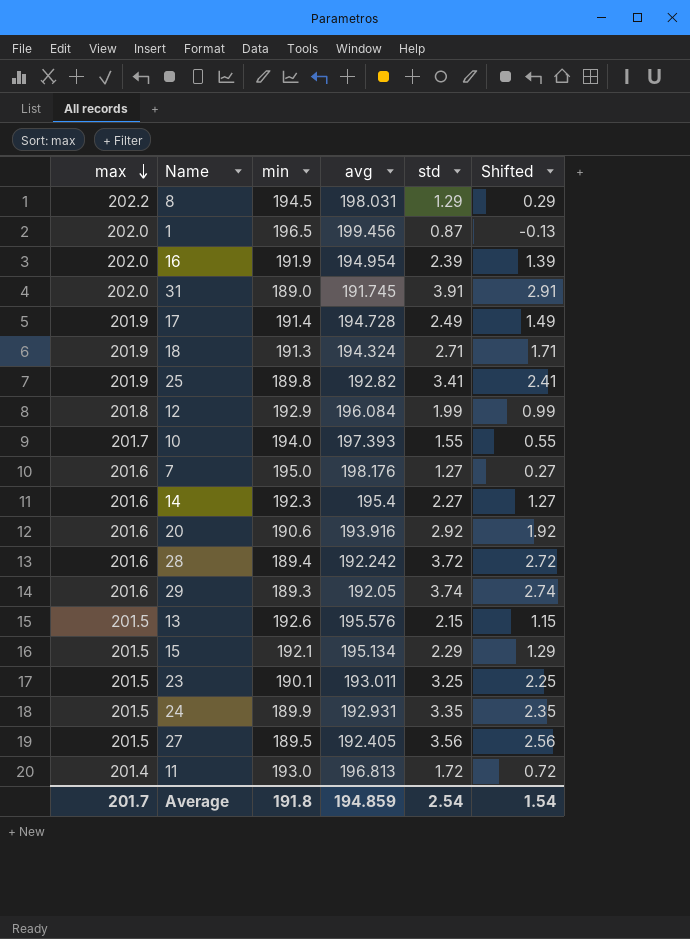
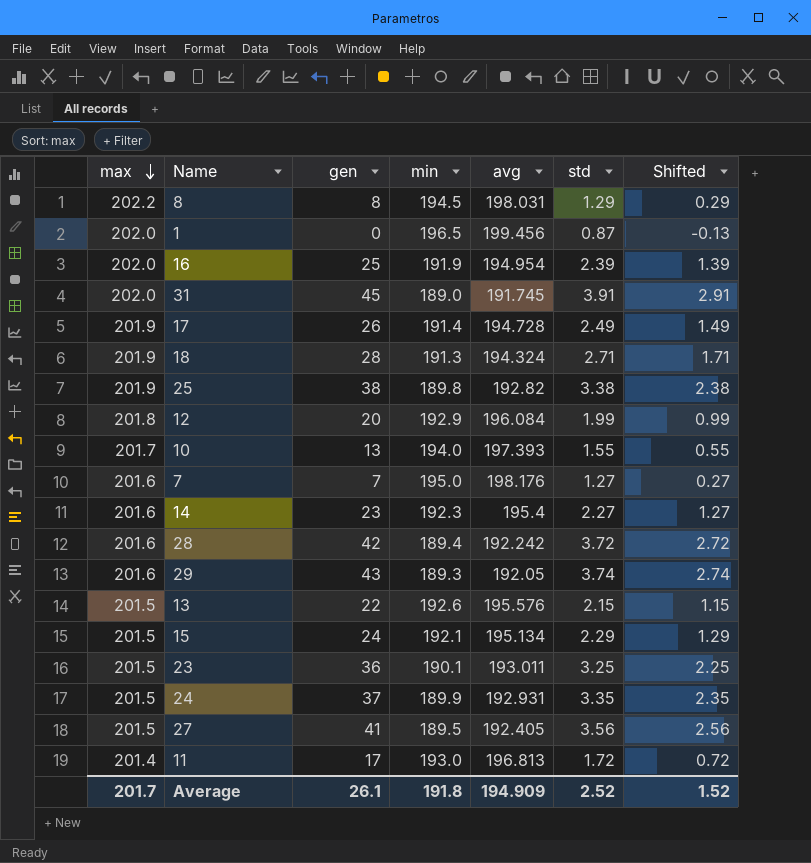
column gen | position: none -> 3
row 20: 201.6 | 190.6 | 193.916 | 2.92 | 1.92 -> none
25 | std: 3.41 -> 3.38
25 | Shifted: 2.41 -> 2.38
Average | avg: 194.859 -> 194.909
Average | std: 2.54 -> 2.52
Average | Shifted: 1.54 -> 1.52

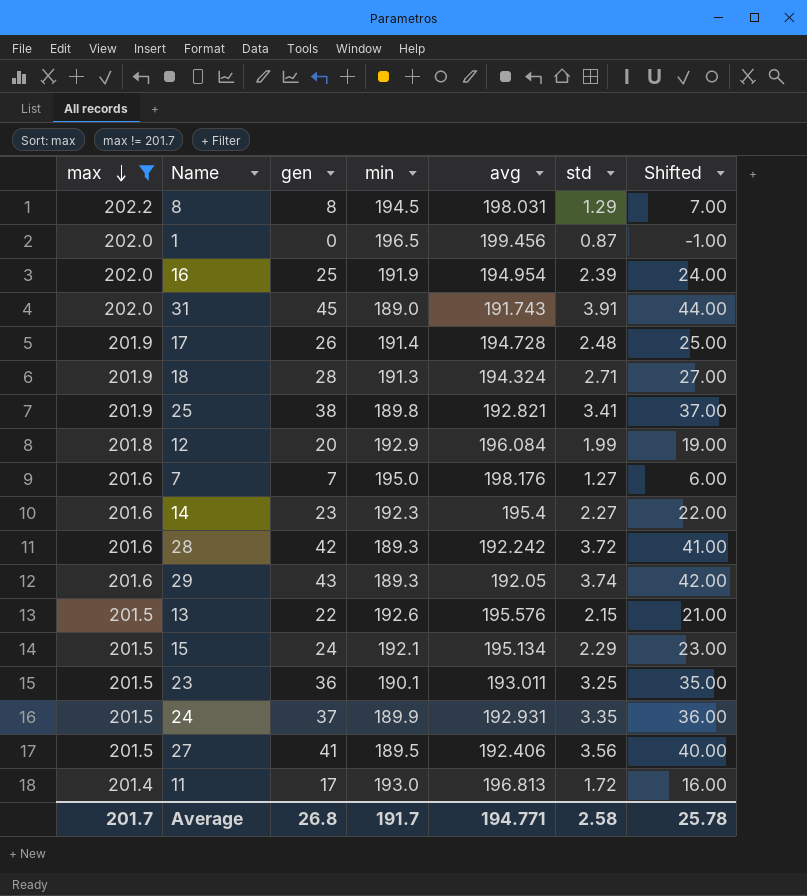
filter: none -> max != 201.7
column Shifted | formula: [std] - 1 -> [gen] - 1
31 | avg: 191.745 -> 191.743
17 | std: 2.49 -> 2.48
25 | avg: 192.82 -> 192.821
25 | std: 3.38 -> 3.41
28 | min: 189.4 -> 189.3
27 | avg: 192.405 -> 192.406
Average | gen: 26.1 -> 26.8
Average | min: 191.8 -> 191.7
Average | avg: 194.909 -> 194.771
Average | std: 2.52 -> 2.58
Average | Shifted: 1.52 -> 25.78

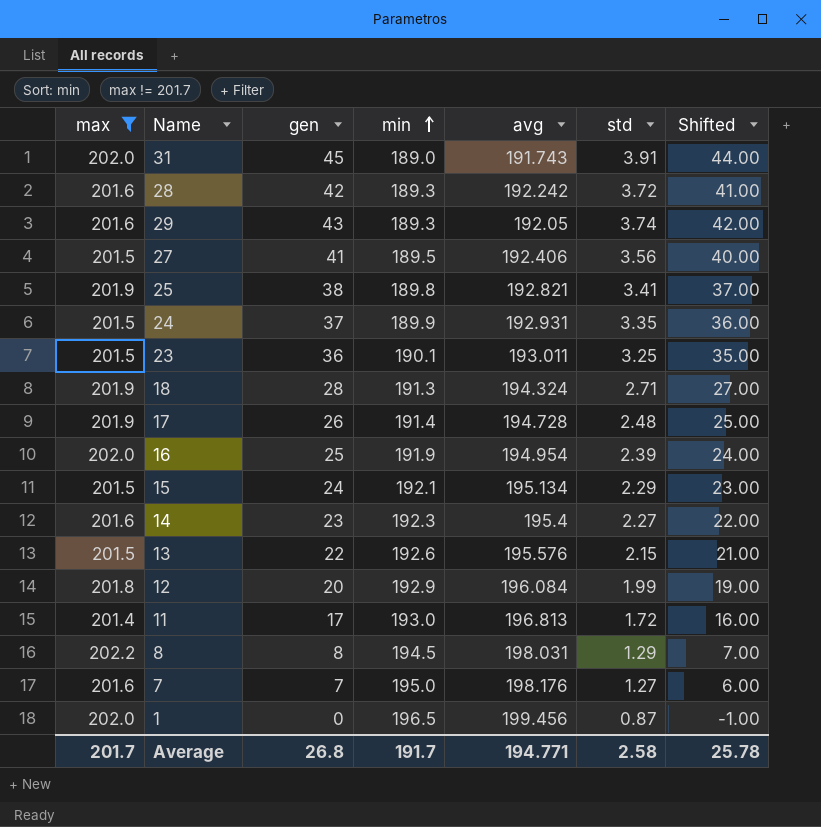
row order: max descending -> min ascending

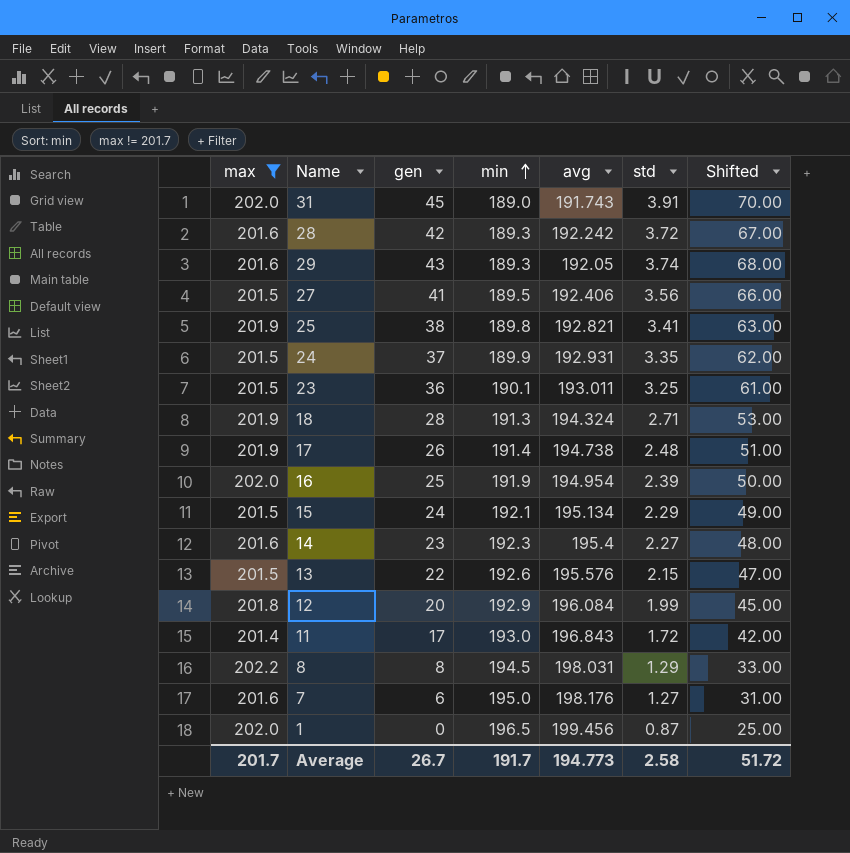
column Shifted | formula: [gen] - 1 -> [gen] + 25
17 | avg: 194.728 -> 194.738
11 | avg: 196.813 -> 196.843
7 | gen: 7 -> 6
Average | gen: 26.8 -> 26.7
Average | avg: 194.771 -> 194.773
Average | Shifted: 25.78 -> 51.72

